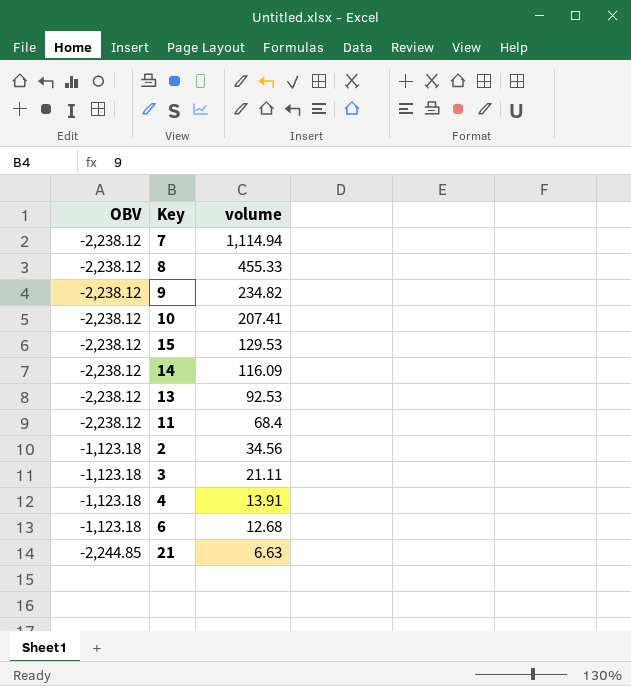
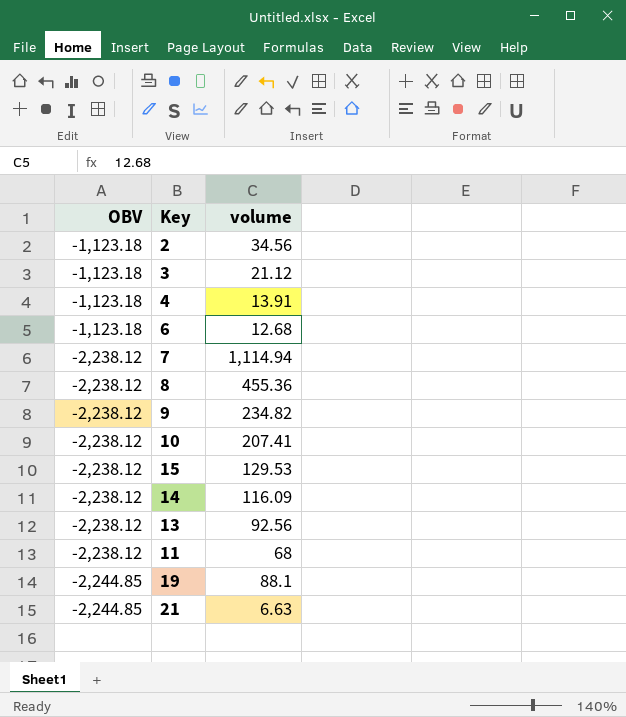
row order: volume descending -> OBV descending
3 | volume: 21.11 -> 21.12
8 | volume: 455.33 -> 455.36
13 | volume: 92.53 -> 92.56
11 | volume: 68.4 -> 68
row 19: none -> -2,244.85 | 88.1

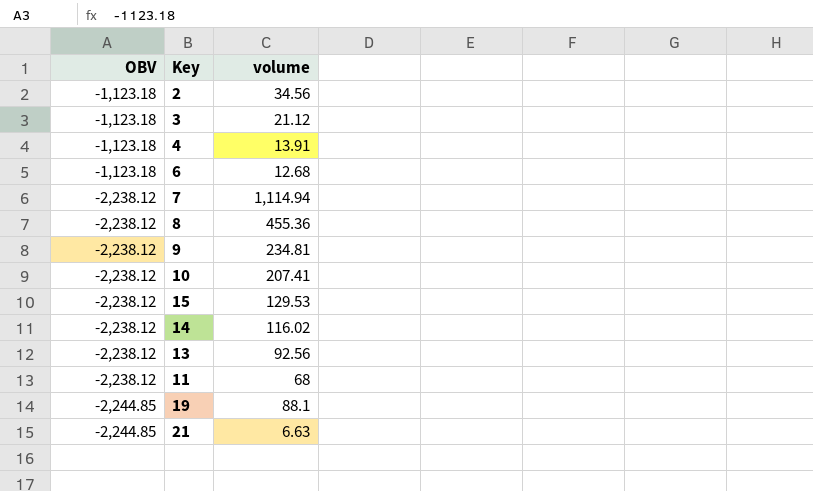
9 | volume: 234.82 -> 234.81
14 | volume: 116.09 -> 116.02

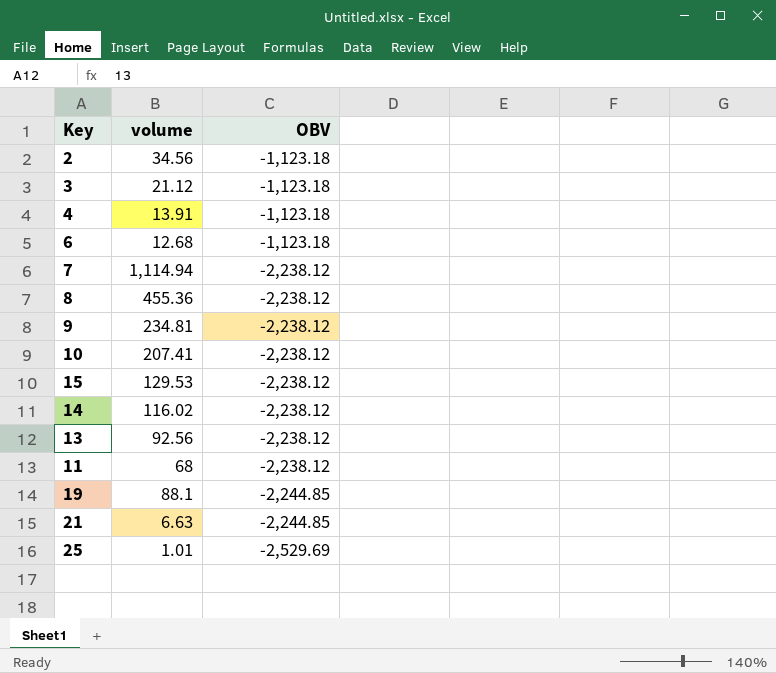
column OBV | position: 1 -> 3
row 25: none -> 1.01 | -2,529.69

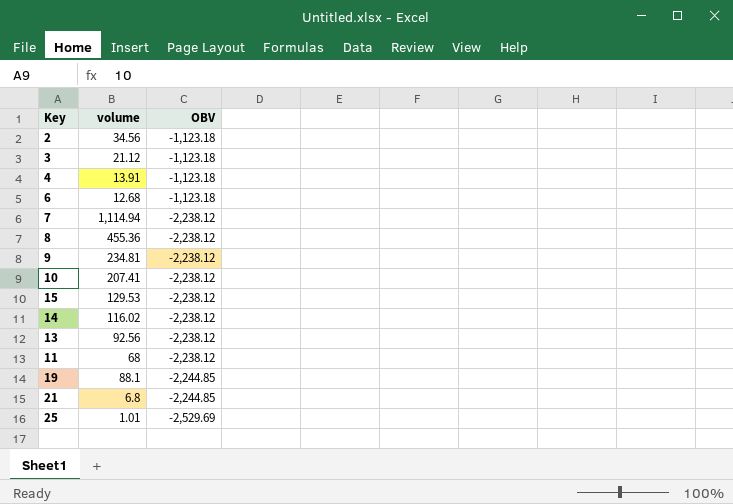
21 | volume: 6.63 -> 6.8

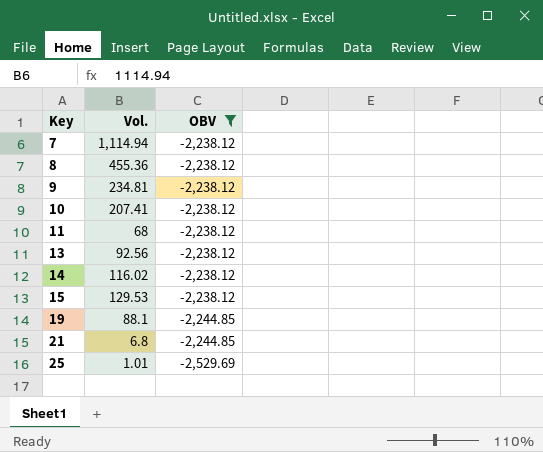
filter: none -> OBV != -1,123.18
row order: OBV descending -> Key ascending
column name: volume -> Vol.

